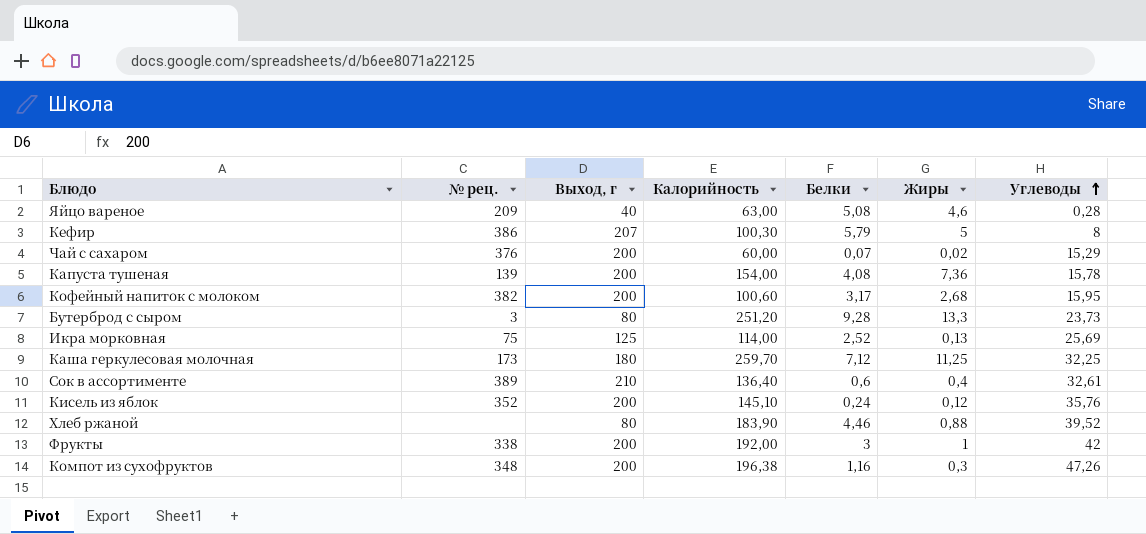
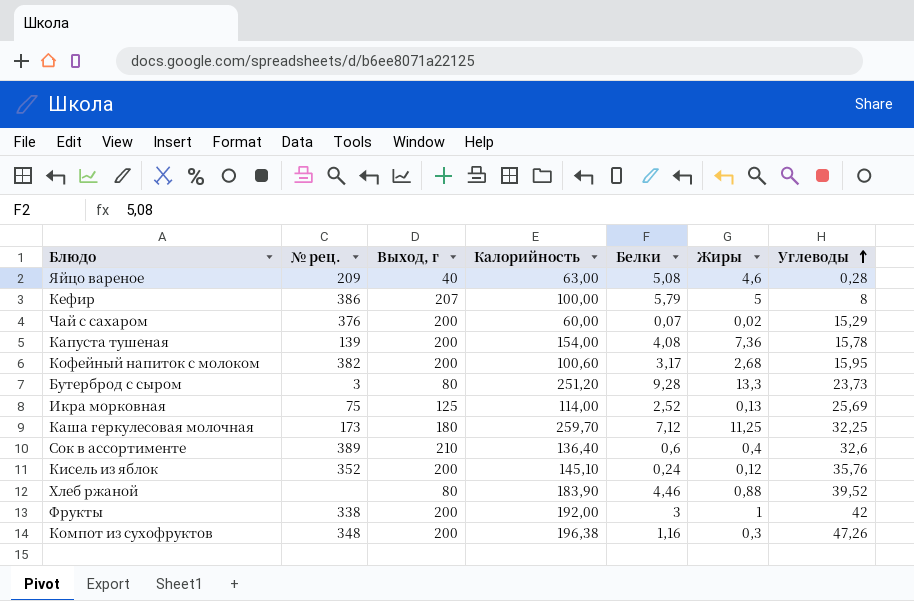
Кефир | Калорийность: 100,30 -> 100,00
Сок в ассортименте | Углеводы: 32,61 -> 32,6

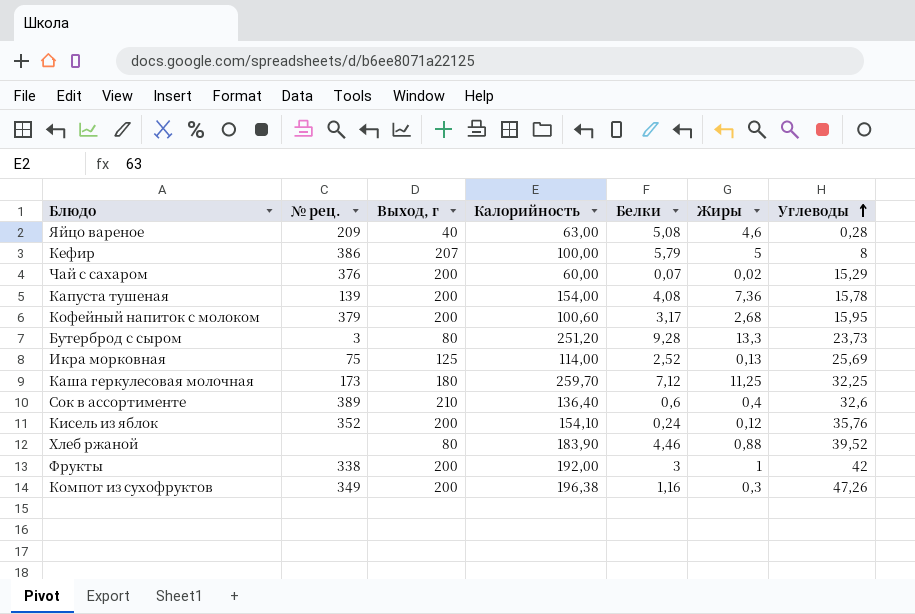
Кофейный напиток с молоком | № рец.: 382 -> 379
Кисель из яблок | Калорийность: 145,10 -> 154,10
Компот из сухофруктов | № рец.: 348 -> 349

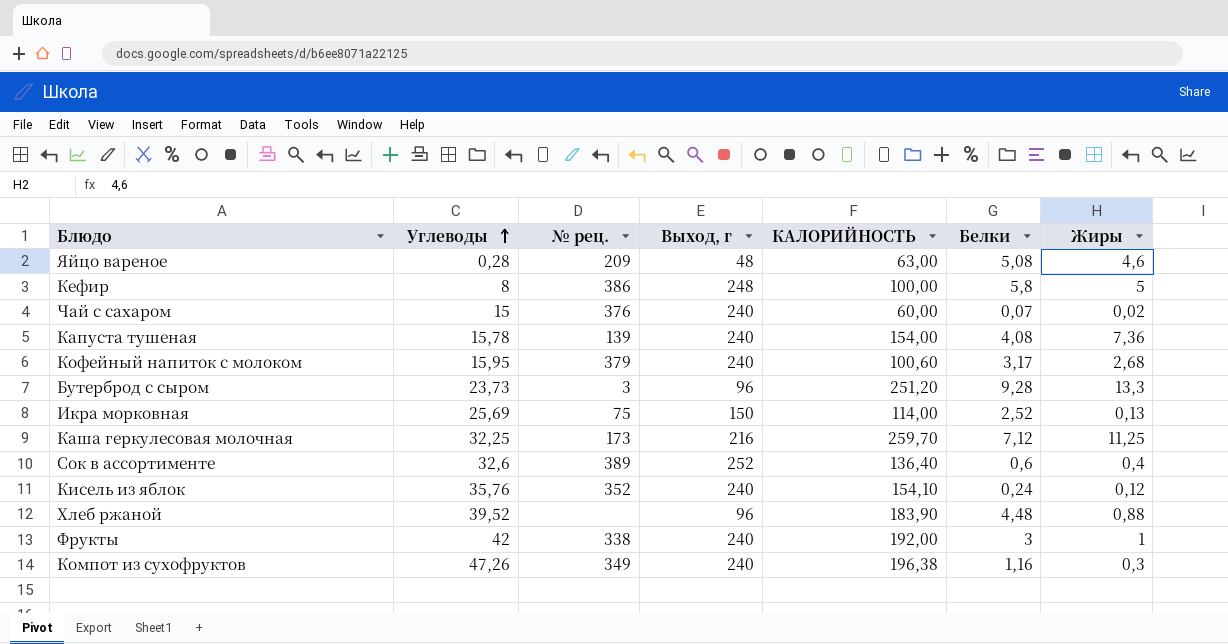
column Углеводы | position: 7 -> 2
column name: Калорийность -> КАЛОРИЙНОСТЬ
Яйцо вареное | Выход, г: 40 -> 48
Кефир | Выход, г: 207 -> 248
Кефир | Белки: 5,79 -> 5,8
Чай с сахаром | Углеводы: 15,29 -> 15
Чай с сахаром | Выход, г: 200 -> 240
Капуста тушеная | Выход, г: 200 -> 240
Кофейный напиток с молоком | Выход, г: 200 -> 240
Бутерброд с сыром | Выход, г: 80 -> 96
Икра морковная | Выход, г: 125 -> 150
Каша геркулесовая молочная | Выход, г: 180 -> 216
Сок в ассортименте | Выход, г: 210 -> 252
Кисель из яблок | Выход, г: 200 -> 240
Хлеб ржаной | Выход, г: 80 -> 96
Хлеб ржаной | Белки: 4,46 -> 4,48
Фрукты | Выход, г: 200 -> 240
Компот из сухофруктов | Выход, г: 200 -> 240

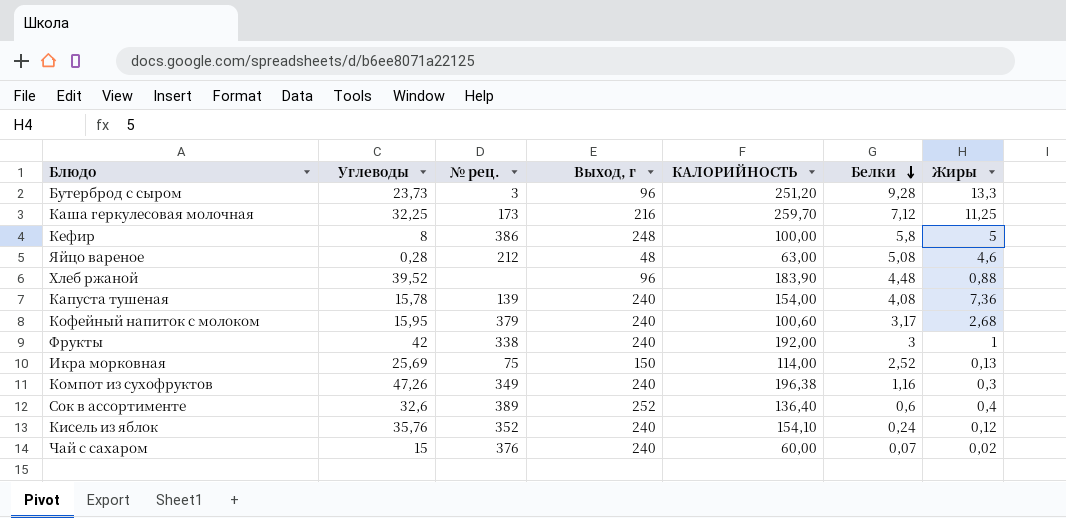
row order: Углеводы ascending -> Белки descending
Яйцо вареное | № рец.: 209 -> 212

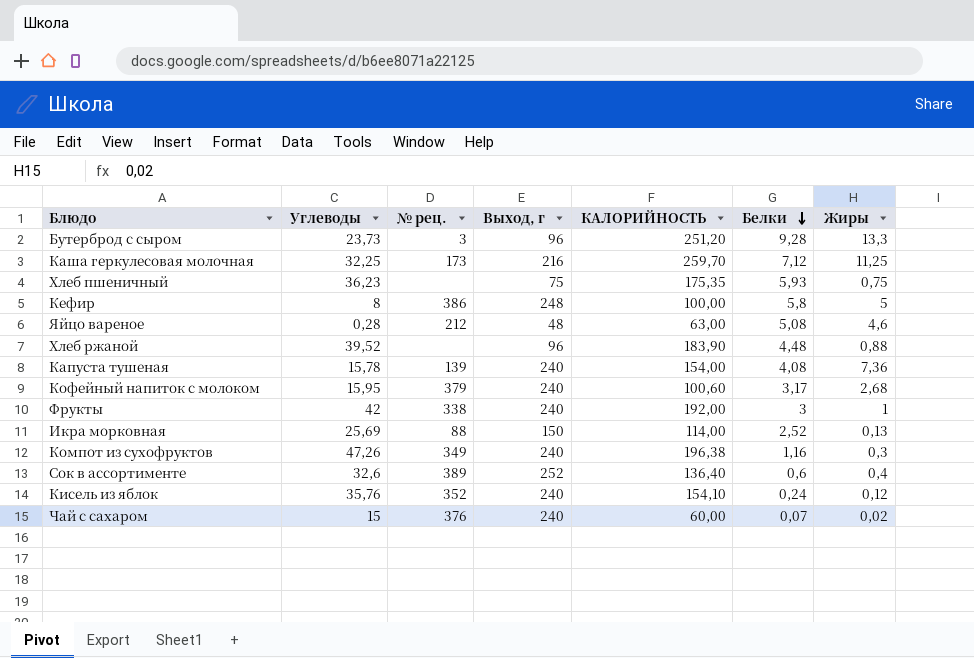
row Хлеб пшеничный: none -> 36,23 | none | 75 | 175,35 | 5,93 | 0,75
Икра морковная | № рец.: 75 -> 88

